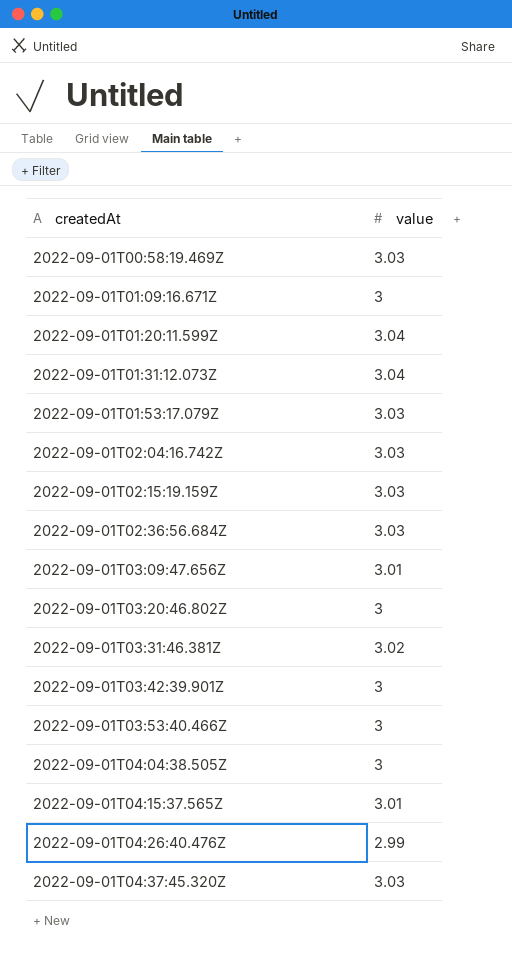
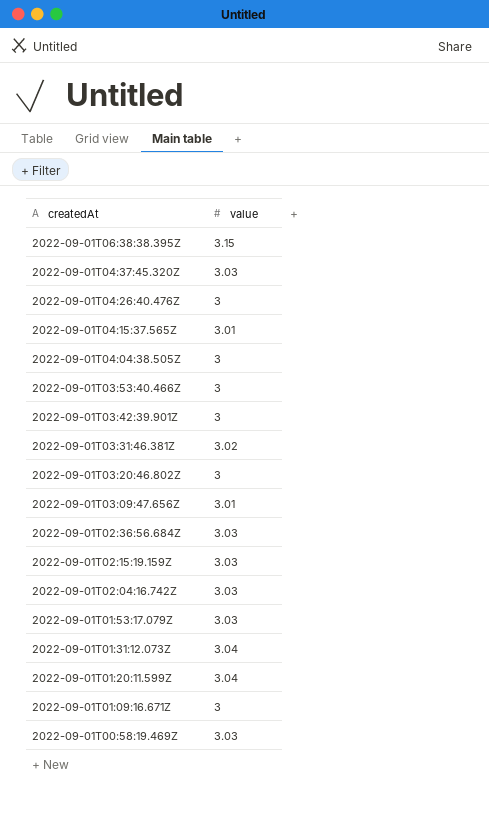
row order: createdAt ascending -> createdAt descending
row 2022-09-01T06:38:38.395Z: none -> 3.15
2022-09-01T04:26:40.476Z | value: 2.99 -> 3

